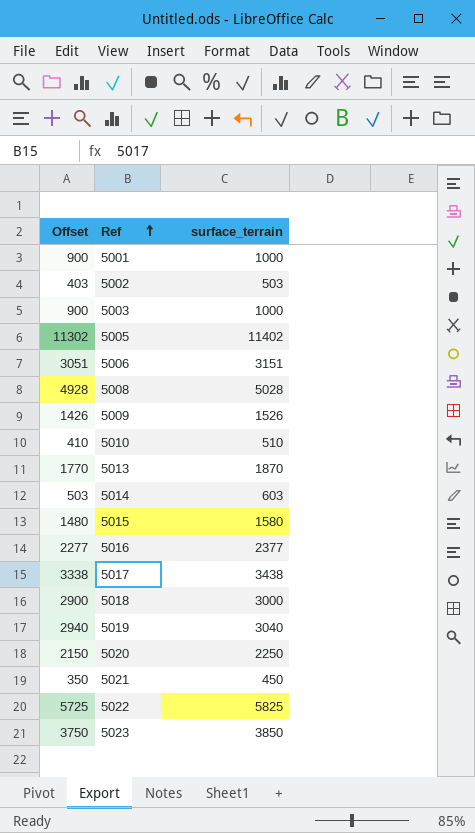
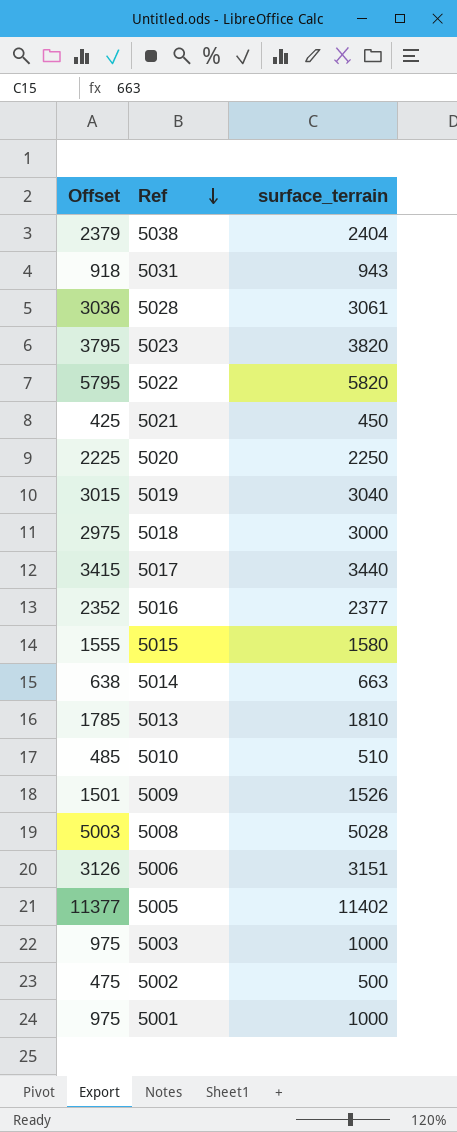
row order: Ref ascending -> Ref descending
column Offset | formula: [surface_terrain] - 100 -> [surface_terrain] - 25
row 5038: none -> 2379 | 2404
row 5031: none -> 918 | 943
row 5028: none -> 3036 | 3061
5023 | surface_terrain: 3850 -> 3820
5022 | surface_terrain: 5825 -> 5820
5017 | surface_terrain: 3438 -> 3440
5014 | surface_terrain: 603 -> 663
5013 | surface_terrain: 1870 -> 1810
5002 | surface_terrain: 503 -> 500

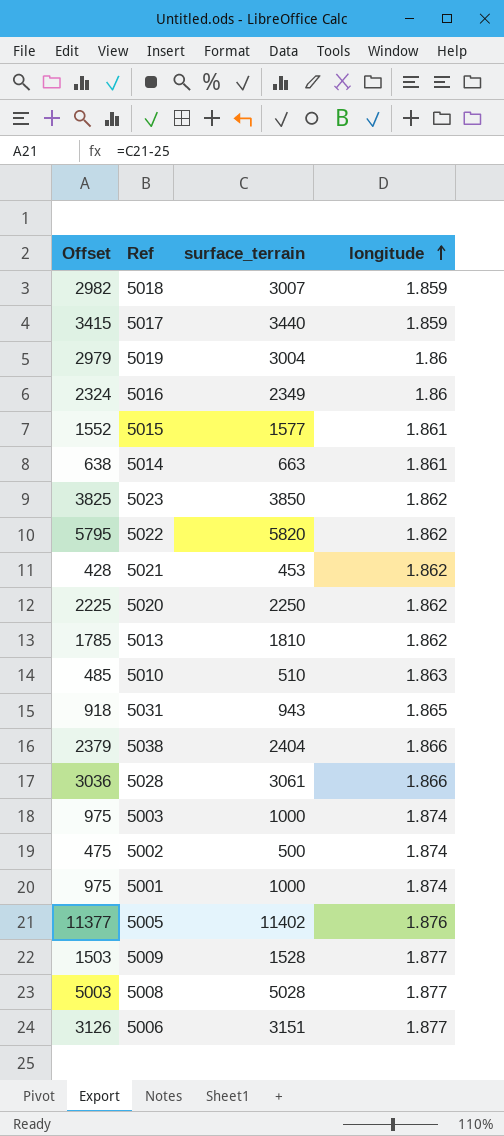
row order: Ref descending -> longitude ascending
column longitude | position: none -> 4
5018 | Offset: 2975 -> 2982
5018 | surface_terrain: 3000 -> 3007
5019 | Offset: 3015 -> 2979
5019 | surface_terrain: 3040 -> 3004
5016 | Offset: 2352 -> 2324
5016 | surface_terrain: 2377 -> 2349
5015 | Offset: 1555 -> 1552
5015 | surface_terrain: 1580 -> 1577
5023 | Offset: 3795 -> 3825
5023 | surface_terrain: 3820 -> 3850
5021 | Offset: 425 -> 428
5021 | surface_terrain: 450 -> 453
5009 | Offset: 1501 -> 1503
5009 | surface_terrain: 1526 -> 1528

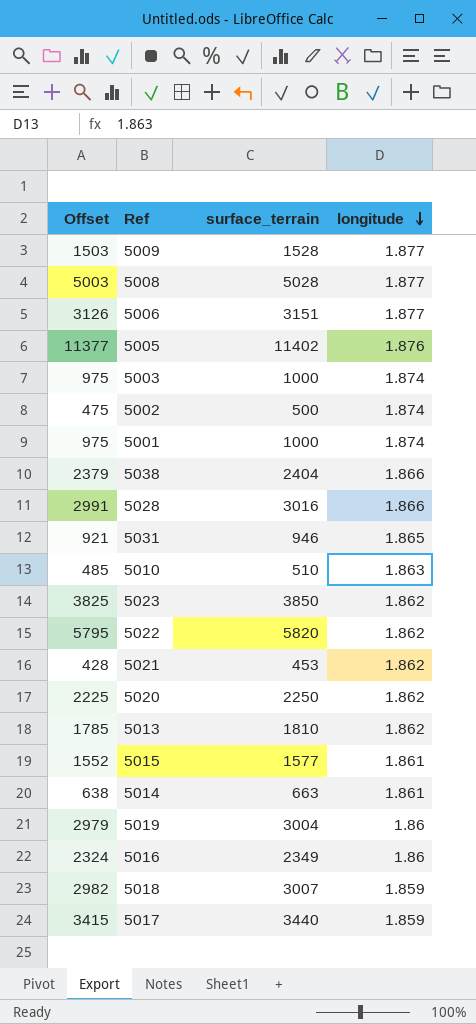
row order: longitude ascending -> longitude descending
5028 | Offset: 3036 -> 2991
5028 | surface_terrain: 3061 -> 3016
5031 | Offset: 918 -> 921
5031 | surface_terrain: 943 -> 946

